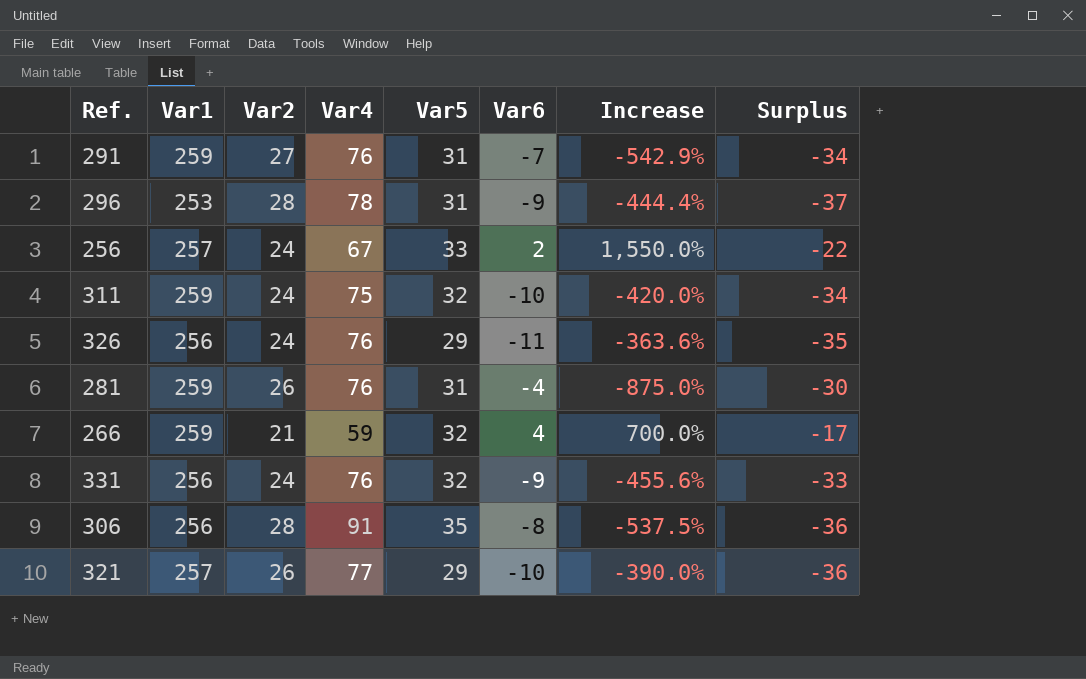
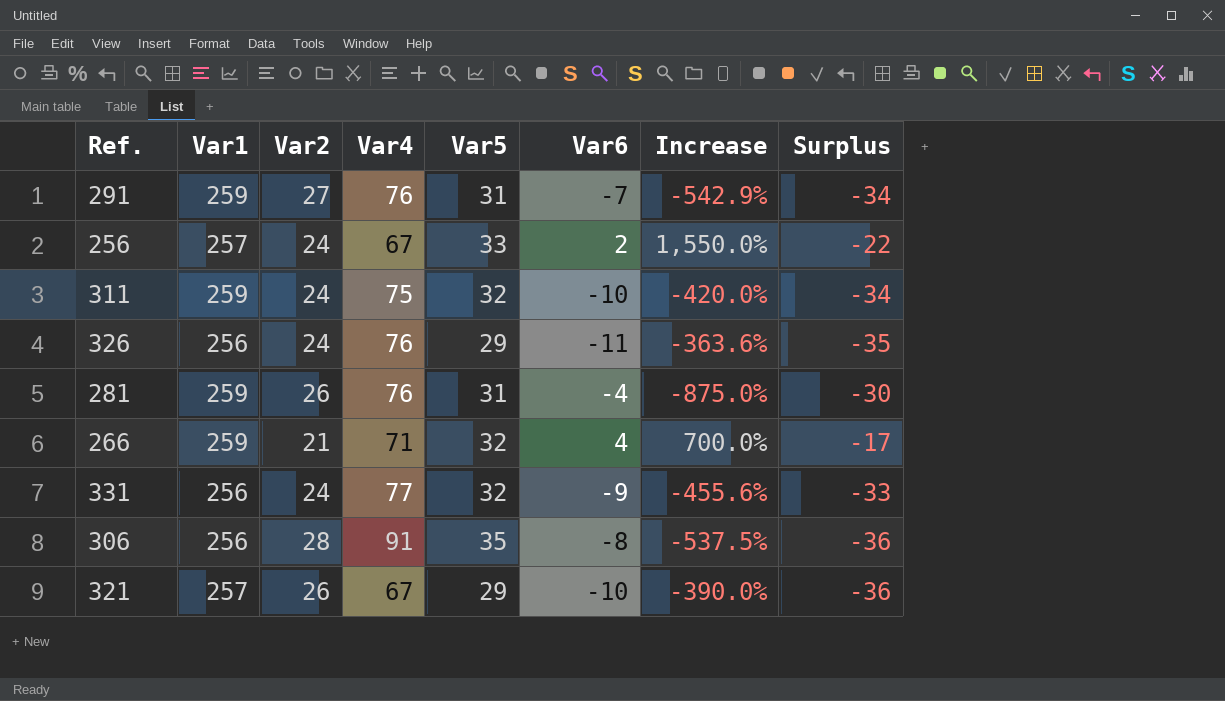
row 296: 253 | 28 | 78 | 31 | -9 | -444.4% | -37 -> none
266 | Var4: 59 -> 71
331 | Var4: 76 -> 77
321 | Var4: 77 -> 67

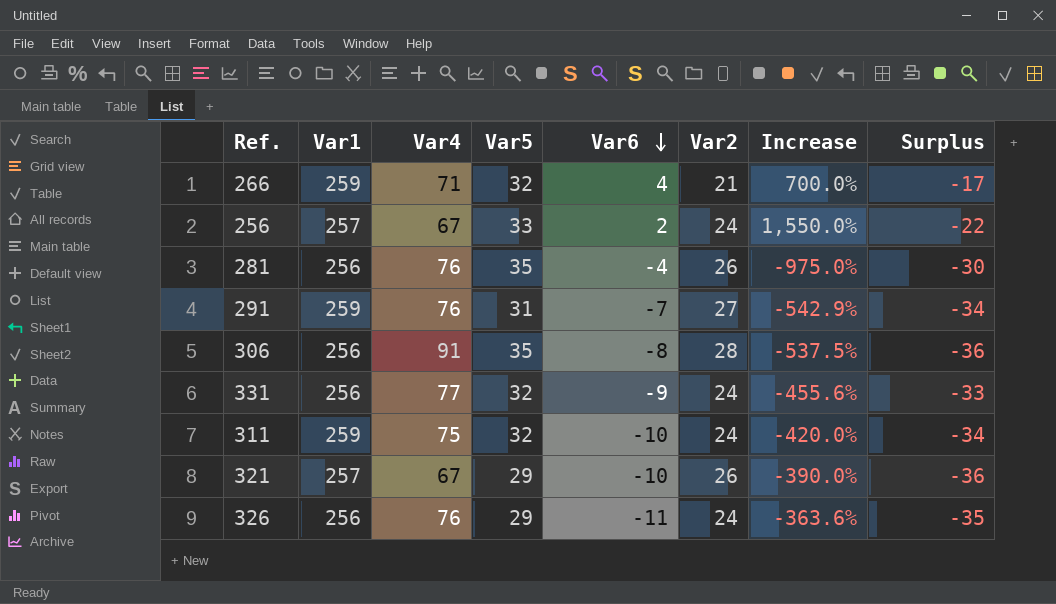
row order: none -> Var6 descending
column Var2 | position: 3 -> 6
281 | Var1: 259 -> 256
281 | Var5: 31 -> 35
281 | Increase: -875.0% -> -975.0%

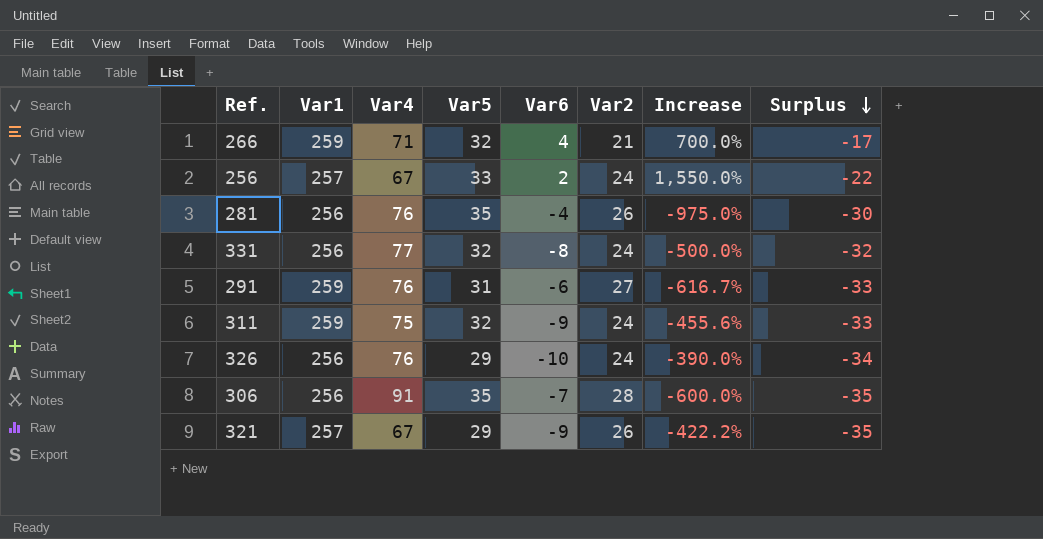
row order: Var6 descending -> Surplus descending
331 | Var6: -9 -> -8
331 | Increase: -455.6% -> -500.0%
331 | Surplus: -33 -> -32
291 | Var6: -7 -> -6
291 | Increase: -542.9% -> -616.7%
291 | Surplus: -34 -> -33
311 | Var6: -10 -> -9
311 | Increase: -420.0% -> -455.6%
311 | Surplus: -34 -> -33
326 | Var6: -11 -> -10
326 | Increase: -363.6% -> -390.0%
326 | Surplus: -35 -> -34
306 | Var6: -8 -> -7
306 | Increase: -537.5% -> -600.0%
306 | Surplus: -36 -> -35
321 | Var6: -10 -> -9
321 | Increase: -390.0% -> -422.2%
321 | Surplus: -36 -> -35

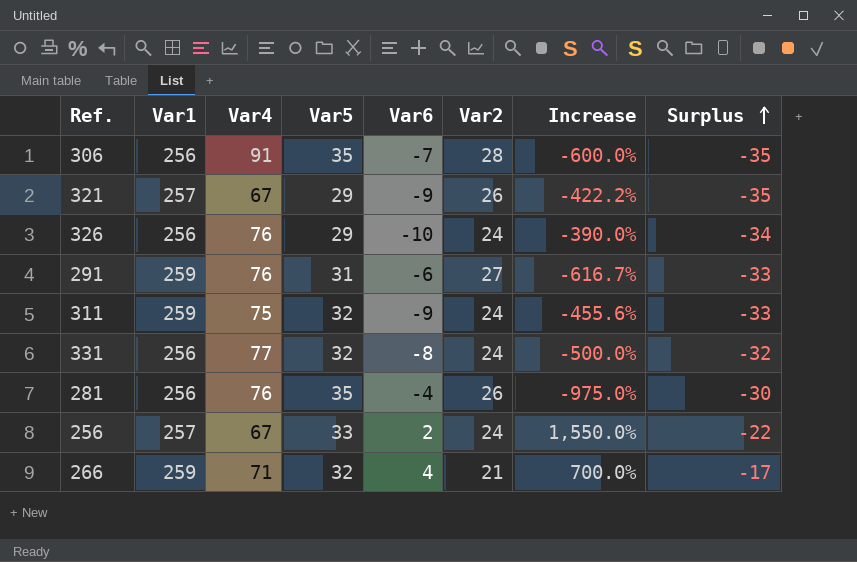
row order: Surplus descending -> Surplus ascending

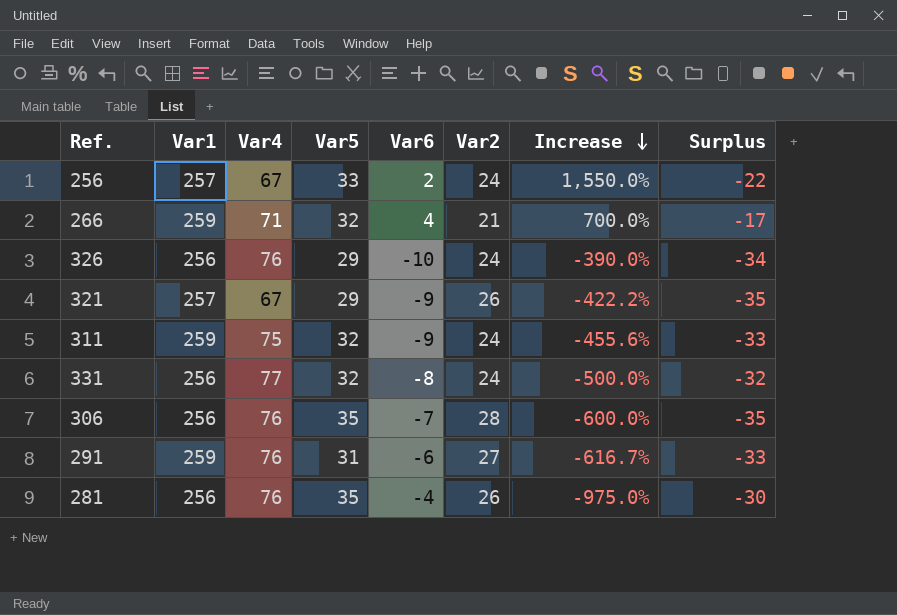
row order: Surplus ascending -> Increase descending
306 | Var4: 91 -> 76

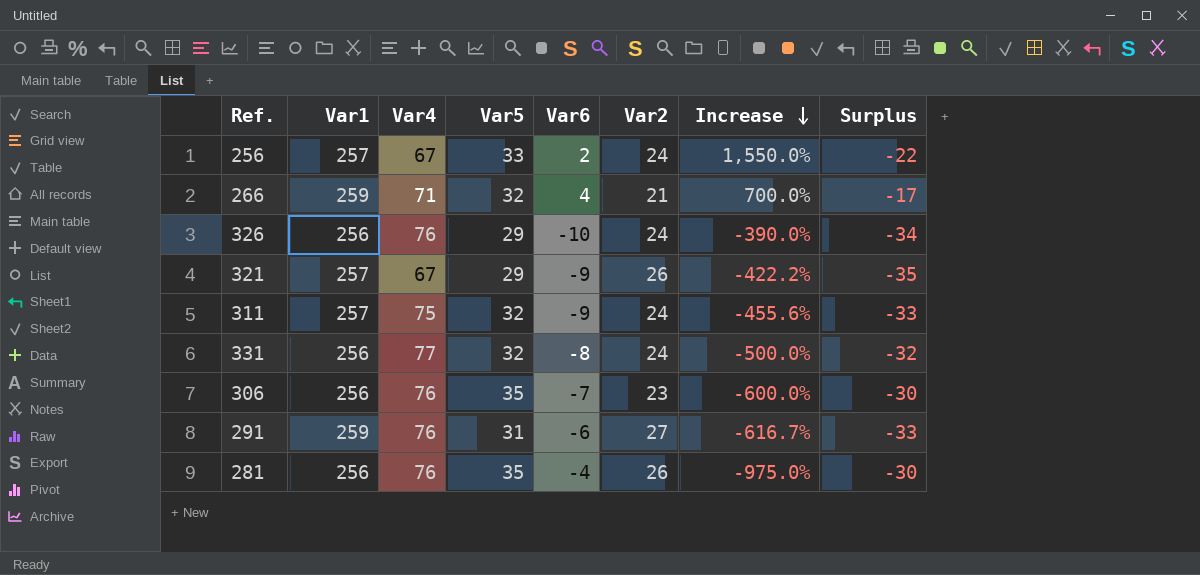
311 | Var1: 259 -> 257
306 | Var2: 28 -> 23
306 | Surplus: -35 -> -30

